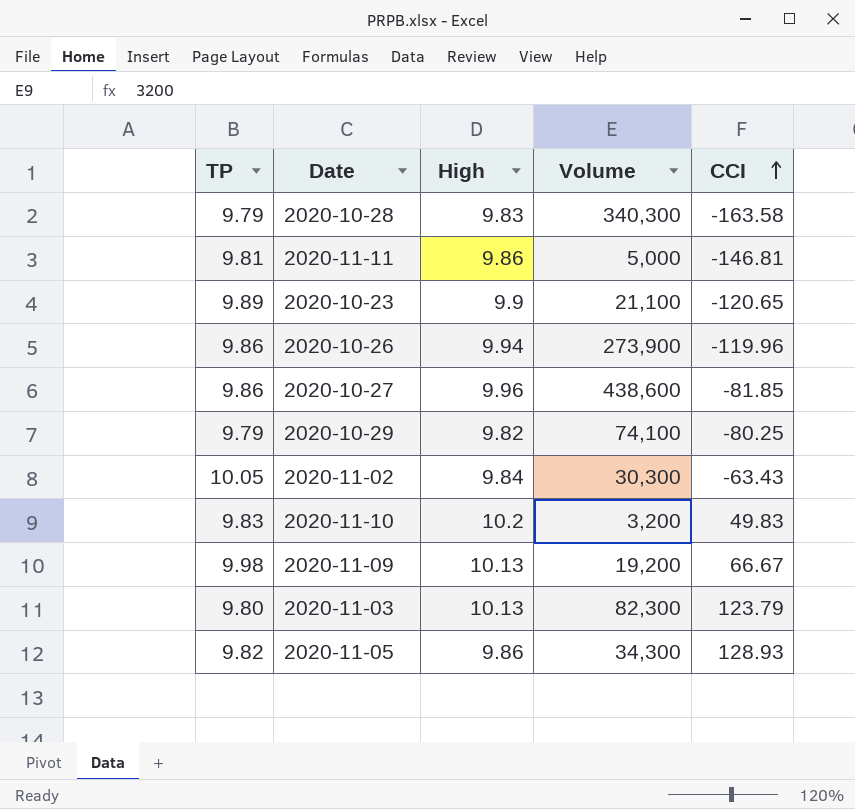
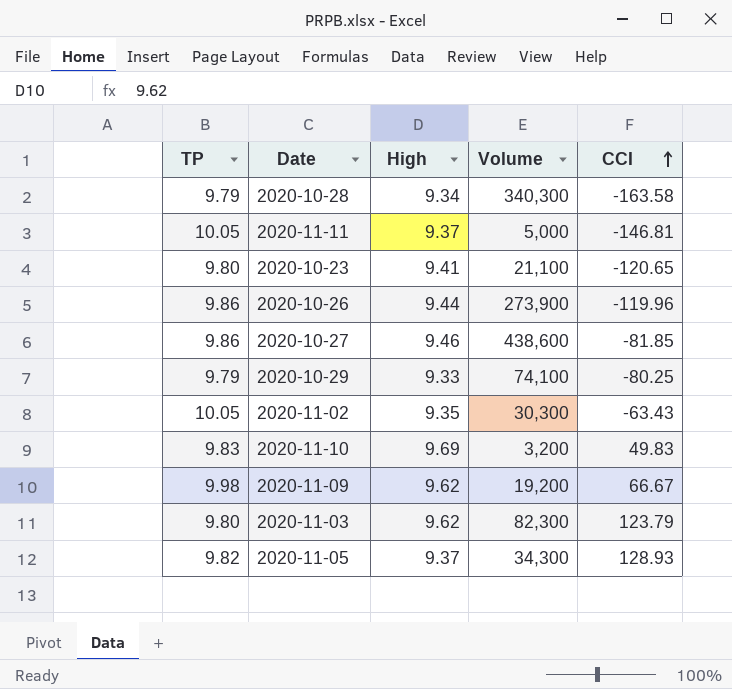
2020-10-28 | High: 9.83 -> 9.34
2020-11-11 | TP: 9.81 -> 10.05
2020-11-11 | High: 9.86 -> 9.37
2020-10-23 | TP: 9.89 -> 9.80
2020-10-23 | High: 9.9 -> 9.41
2020-10-26 | High: 9.94 -> 9.44
2020-10-27 | High: 9.96 -> 9.46
2020-10-29 | High: 9.82 -> 9.33
2020-11-02 | High: 9.84 -> 9.35
2020-11-10 | High: 10.2 -> 9.69
2020-11-09 | High: 10.13 -> 9.62
2020-11-03 | High: 10.13 -> 9.62
2020-11-05 | High: 9.86 -> 9.37

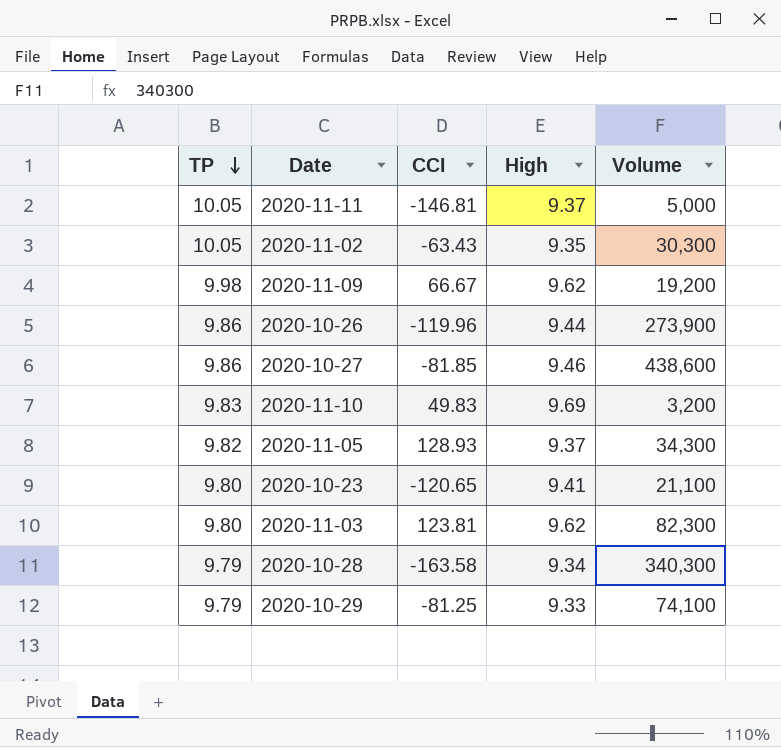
row order: CCI ascending -> TP descending
column CCI | position: 5 -> 3
2020-11-03 | CCI: 123.79 -> 123.81
2020-10-29 | CCI: -80.25 -> -81.25

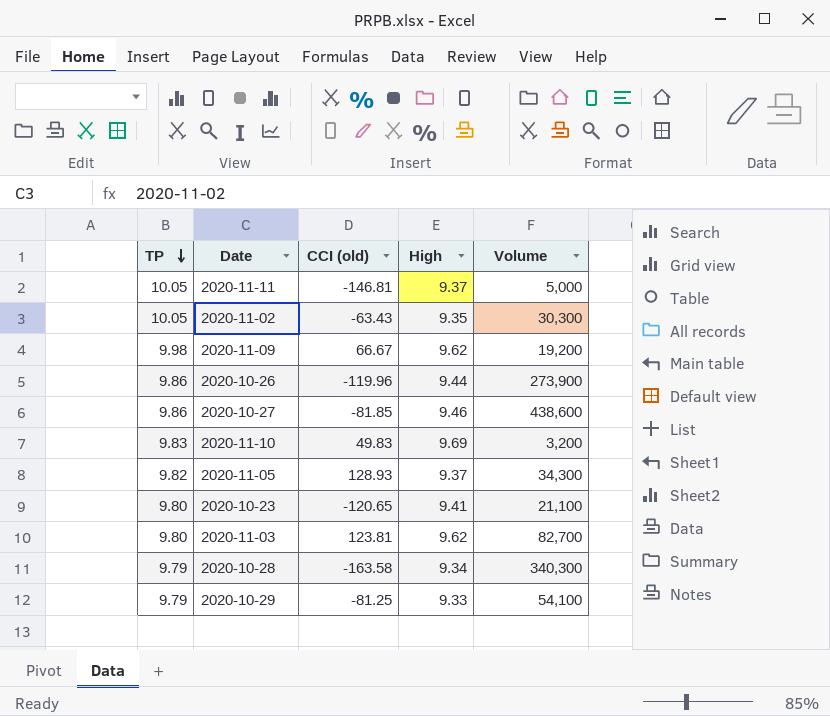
column name: CCI -> CCI (old)
2020-11-03 | Volume: 82,300 -> 82,700
2020-10-29 | Volume: 74,100 -> 54,100

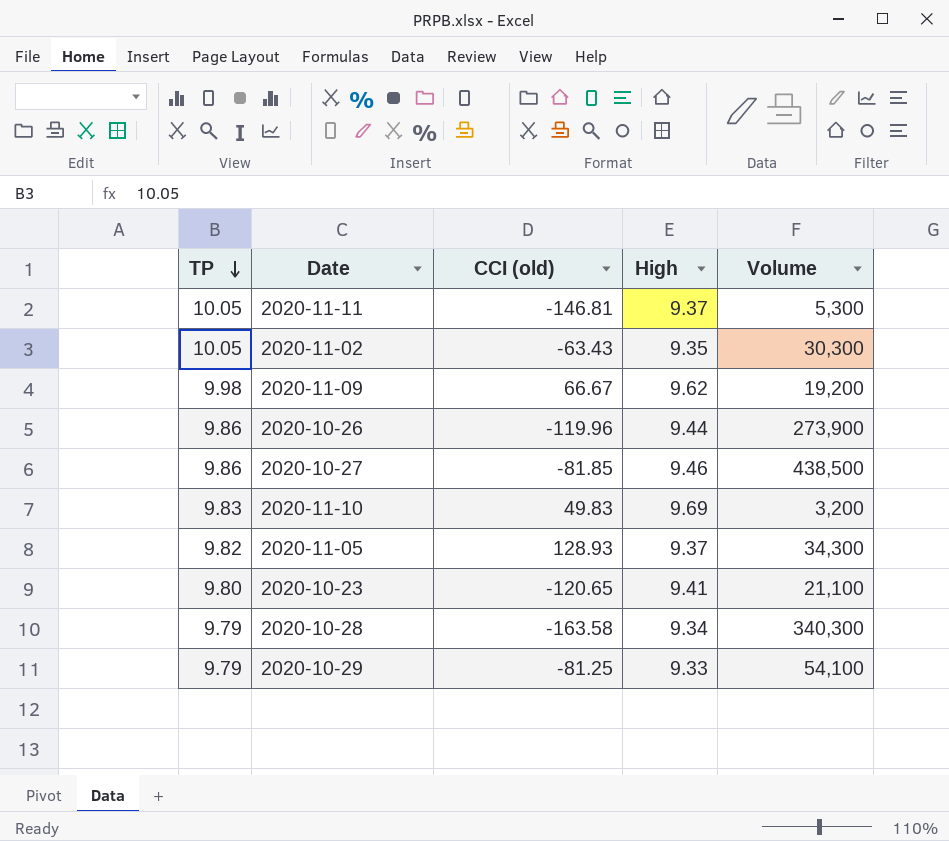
row 2020-11-03: 9.80 | 123.81 | 9.62 | 82,700 -> none
2020-11-11 | Volume: 5,000 -> 5,300
2020-10-27 | Volume: 438,600 -> 438,500

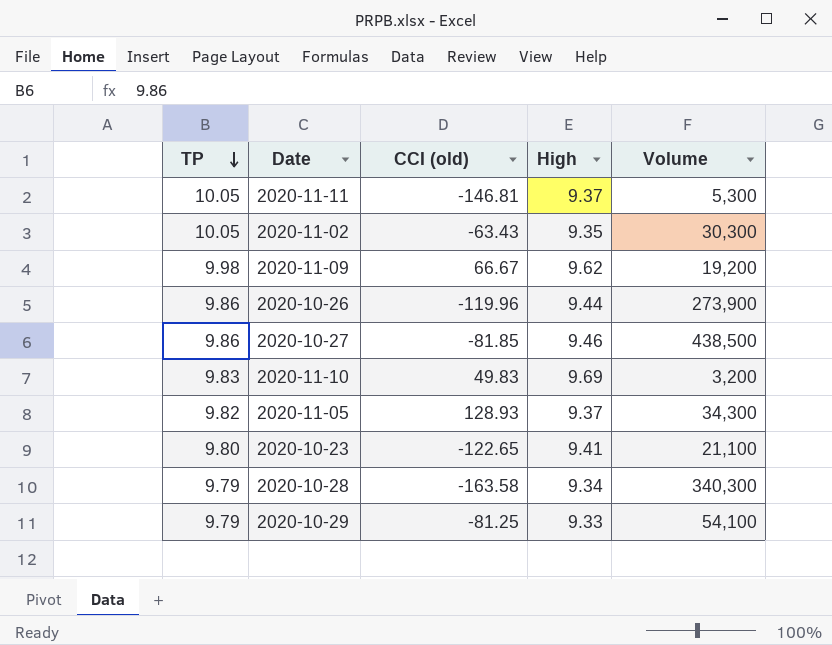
2020-10-23 | CCI (old): -120.65 -> -122.65

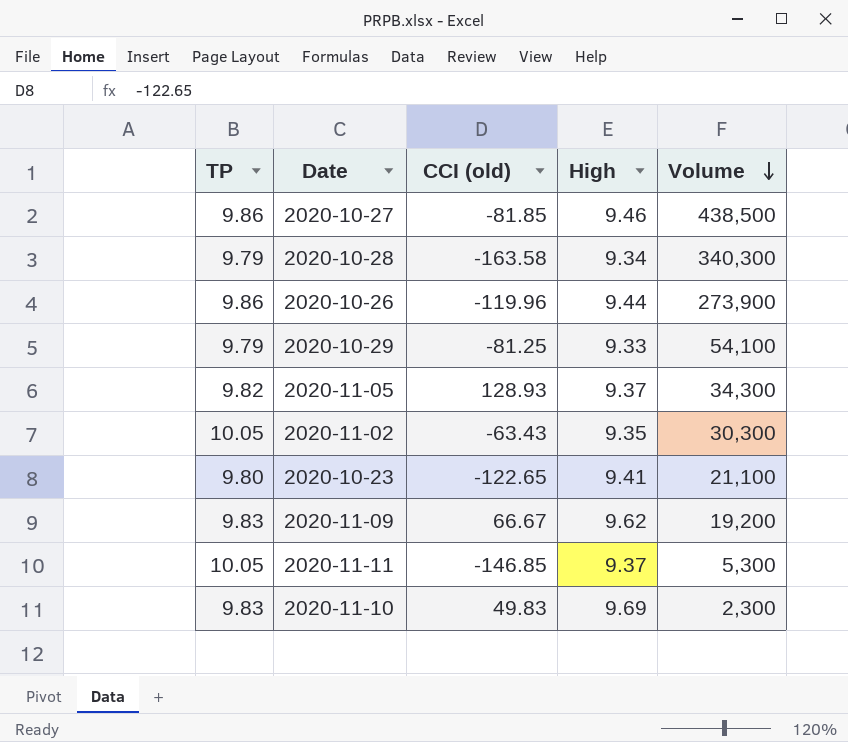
row order: TP descending -> Volume descending
2020-11-09 | TP: 9.98 -> 9.83
2020-11-11 | CCI (old): -146.81 -> -146.85
2020-11-10 | Volume: 3,200 -> 2,300

